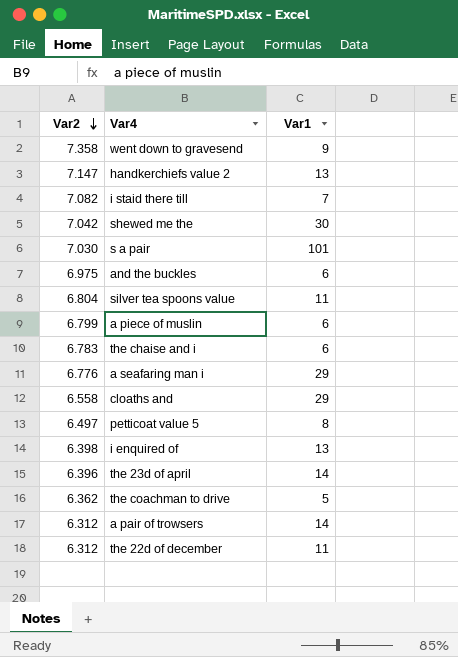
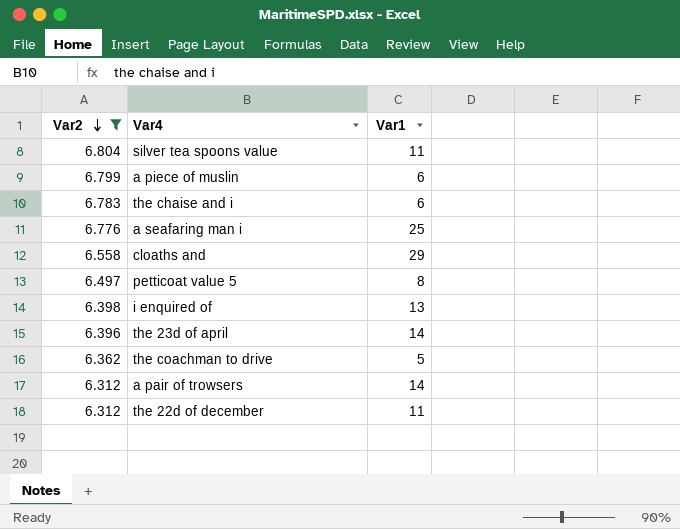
filter: none -> Var2 <= 6.804
a seafaring man i | Var1: 29 -> 25

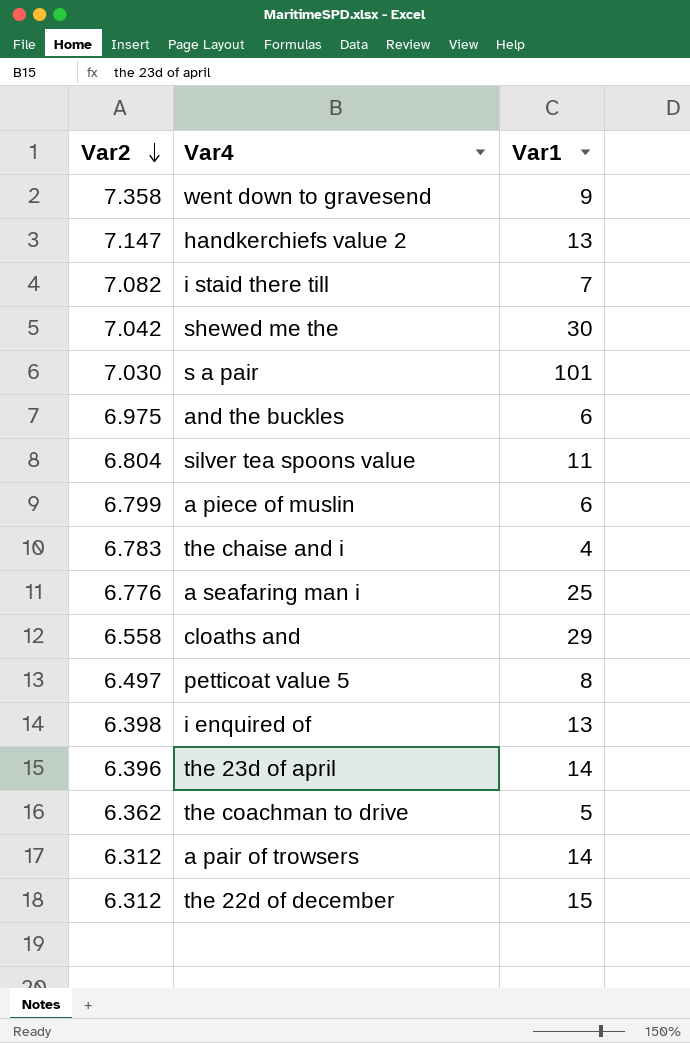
filter: Var2 <= 6.804 -> none
the chaise and i | Var1: 6 -> 4
the 22d of december | Var1: 11 -> 15

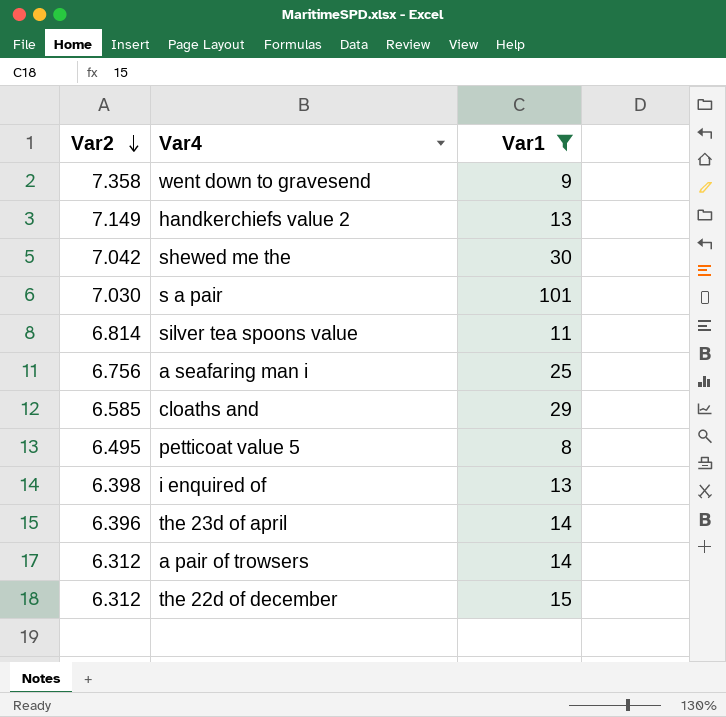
filter: none -> Var1 >= 8
handkerchiefs value 2 | Var2: 7.147 -> 7.149
silver tea spoons value | Var2: 6.804 -> 6.814
a seafaring man i | Var2: 6.776 -> 6.756
cloaths and | Var2: 6.558 -> 6.585
petticoat value 5 | Var2: 6.497 -> 6.495

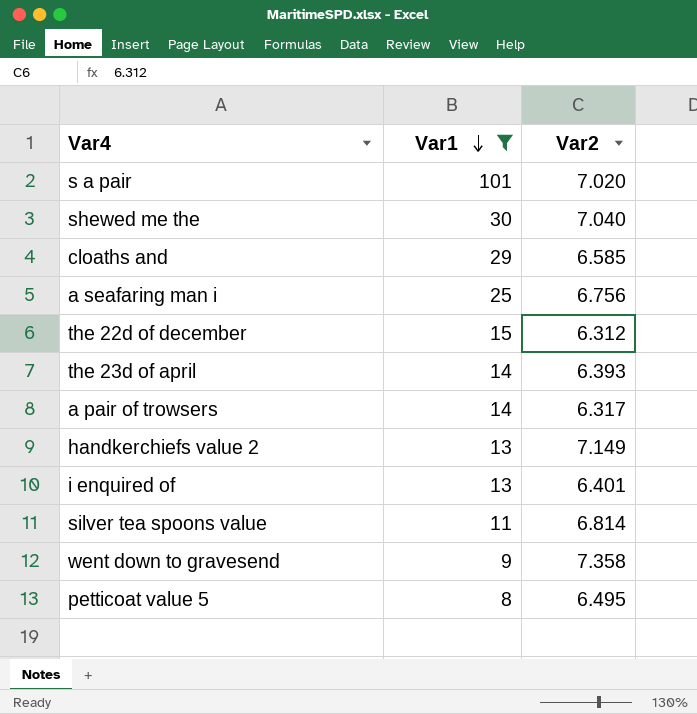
row order: Var2 descending -> Var1 descending
column Var2 | position: 1 -> 3
s a pair | Var2: 7.030 -> 7.020
shewed me the | Var2: 7.042 -> 7.040
the 23d of april | Var2: 6.396 -> 6.393
a pair of trowsers | Var2: 6.312 -> 6.317
i enquired of | Var2: 6.398 -> 6.401

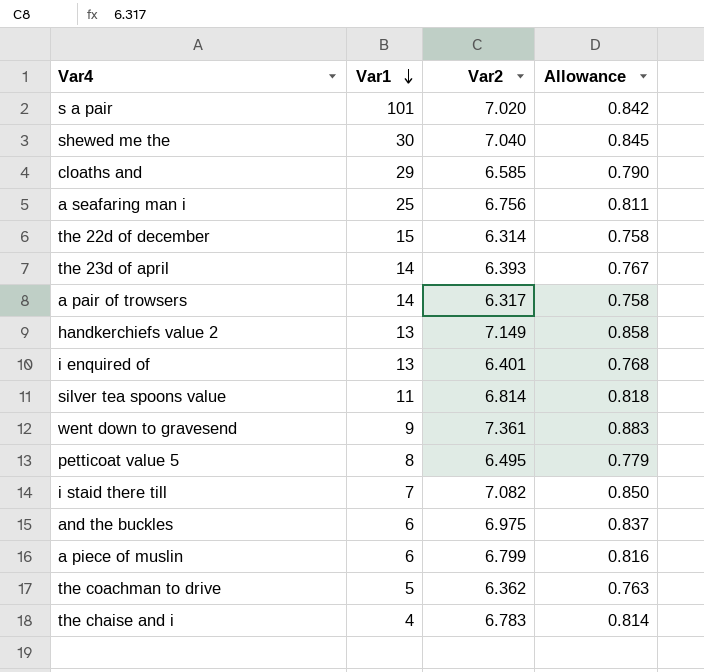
filter: Var1 >= 8 -> none
column Allowance | formula: none -> [Var2] * 0.12
the 22d of december | Var2: 6.312 -> 6.314
went down to gravesend | Var2: 7.358 -> 7.361

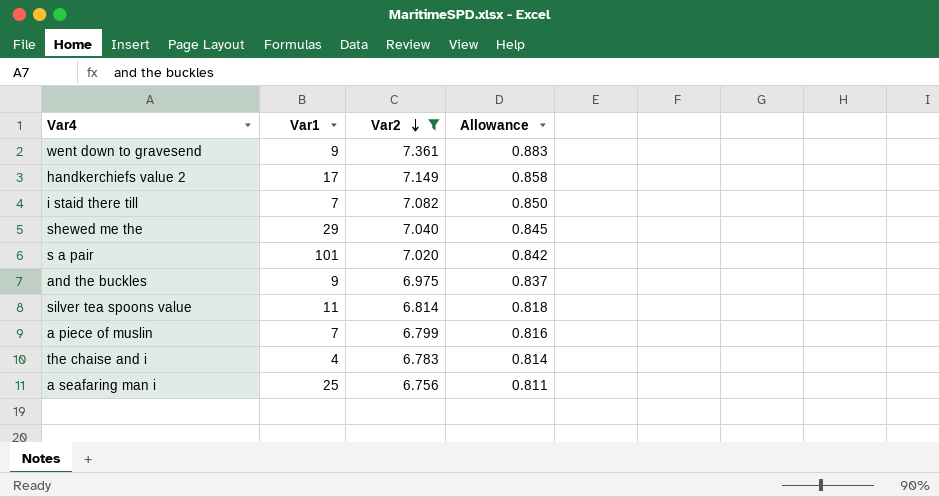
filter: none -> Var2 >= 6.756
row order: Var1 descending -> Var2 descending
handkerchiefs value 2 | Var1: 13 -> 17
shewed me the | Var1: 30 -> 29
and the buckles | Var1: 6 -> 9
a piece of muslin | Var1: 6 -> 7

